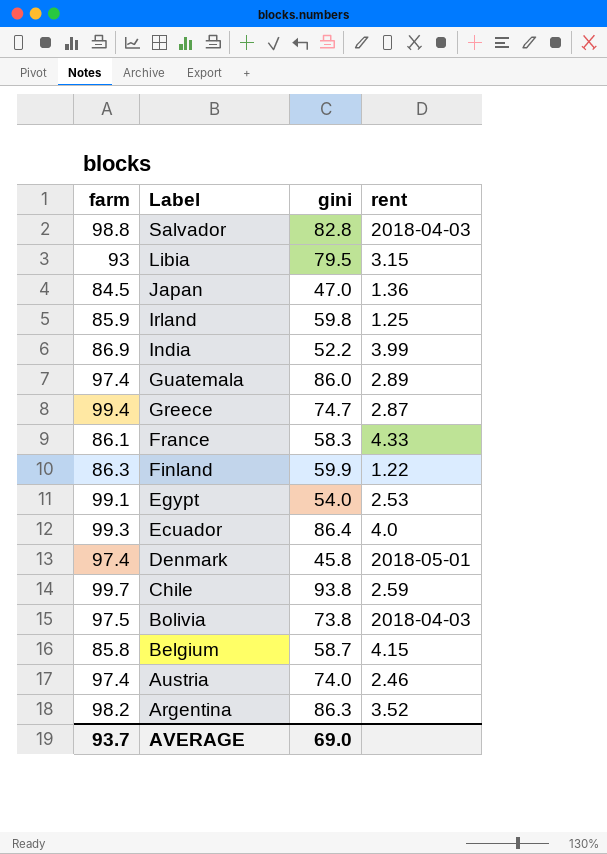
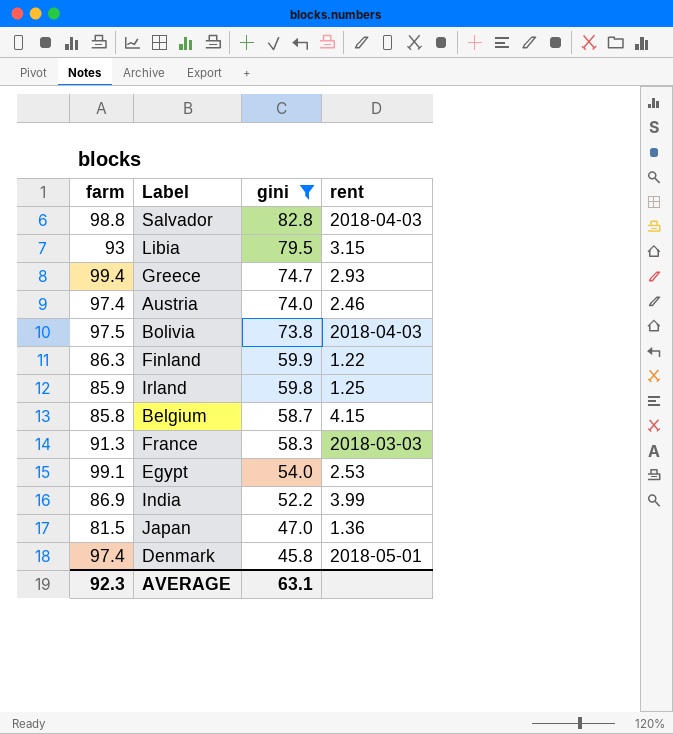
filter: none -> gini <= 82.8
row order: Label descending -> gini descending
Greece | rent: 2.87 -> 2.93
France | farm: 86.1 -> 91.3
France | rent: 4.33 -> 2018-03-03
Japan | farm: 84.5 -> 81.5
AVERAGE | farm: 93.7 -> 92.3
AVERAGE | gini: 69.0 -> 63.1

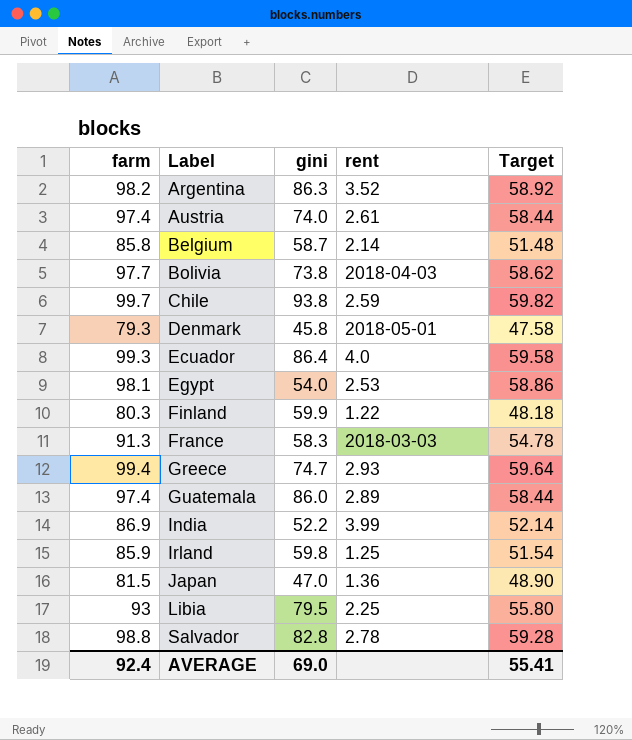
filter: gini <= 82.8 -> none
row order: gini descending -> Label ascending
column Target | formula: none -> [farm] * 0.6
Austria | rent: 2.46 -> 2.61
Belgium | rent: 4.15 -> 2.14
Bolivia | farm: 97.5 -> 97.7
Denmark | farm: 97.4 -> 79.3
Egypt | farm: 99.1 -> 98.1
Finland | farm: 86.3 -> 80.3
Libia | rent: 3.15 -> 2.25
Salvador | rent: 2018-04-03 -> 2.78
AVERAGE | farm: 92.3 -> 92.4
AVERAGE | gini: 63.1 -> 69.0

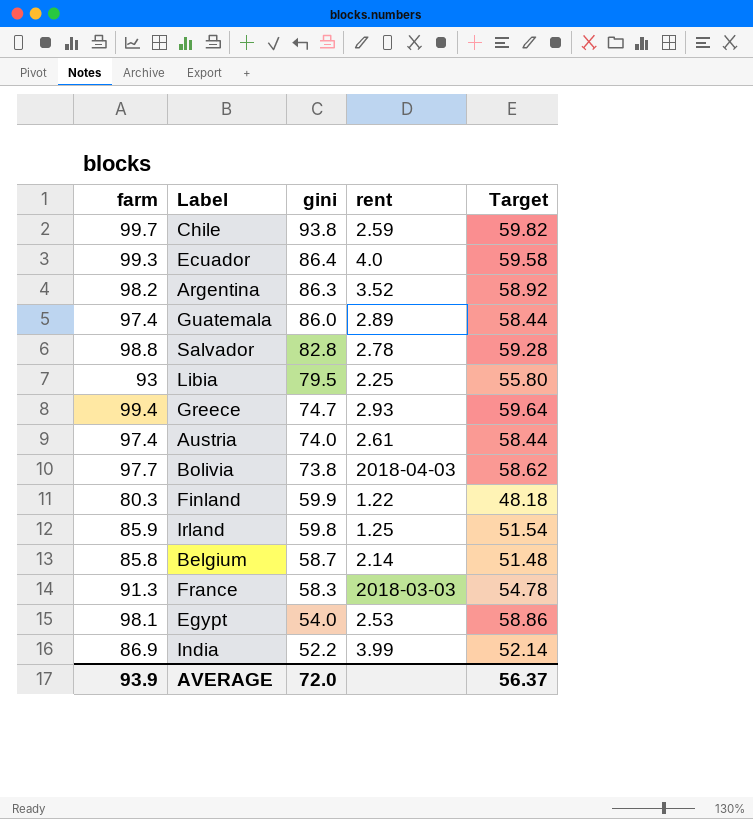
row order: Label ascending -> gini descending
row Denmark: 79.3 | 45.8 | 2018-05-01 | 47.58 -> none
row Japan: 81.5 | 47.0 | 1.36 | 48.90 -> none
AVERAGE | farm: 92.4 -> 93.9
AVERAGE | gini: 69.0 -> 72.0
AVERAGE | Target: 55.41 -> 56.37

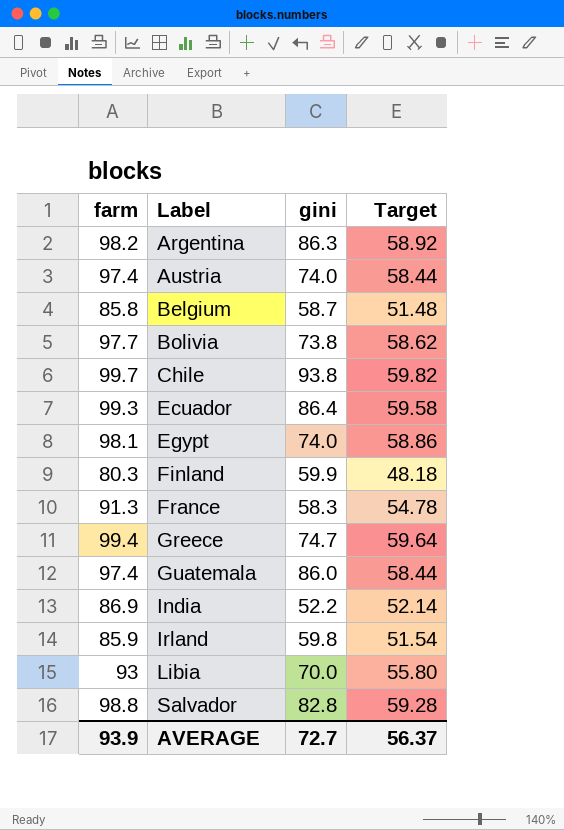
row order: gini descending -> Label ascending
column rent | position: 4 -> none
Egypt | gini: 54.0 -> 74.0
Libia | gini: 79.5 -> 70.0
AVERAGE | gini: 72.0 -> 72.7

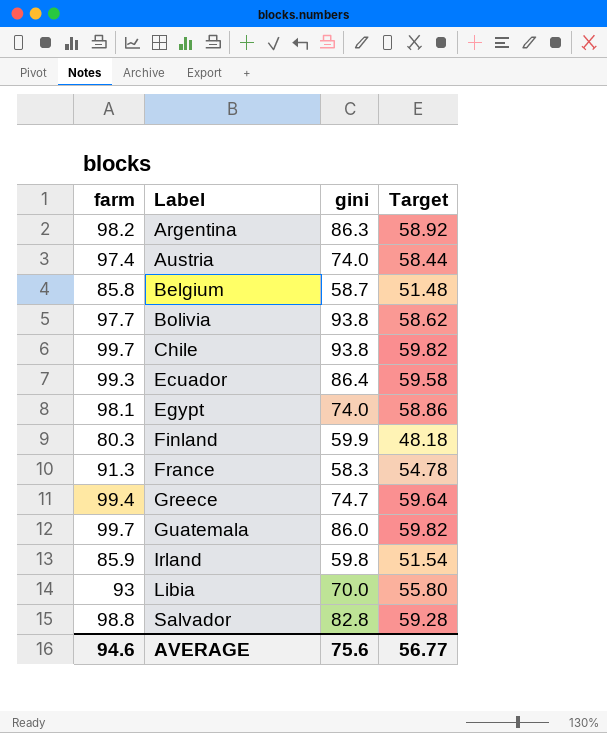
row India: 86.9 | 52.2 | 52.14 -> none
Bolivia | gini: 73.8 -> 93.8
Guatemala | farm: 97.4 -> 99.7
Guatemala | Target: 58.44 -> 59.82
AVERAGE | farm: 93.9 -> 94.6
AVERAGE | gini: 72.7 -> 75.6
AVERAGE | Target: 56.37 -> 56.77

